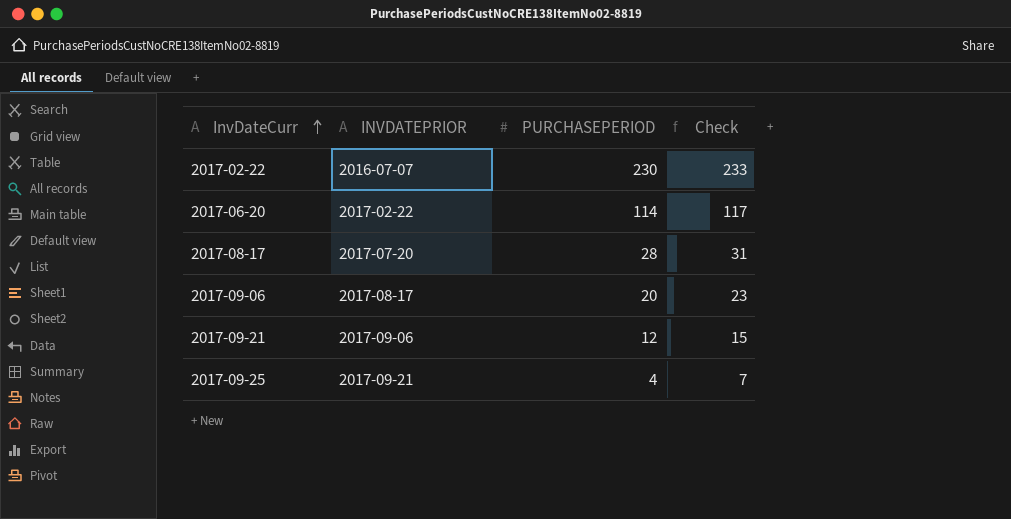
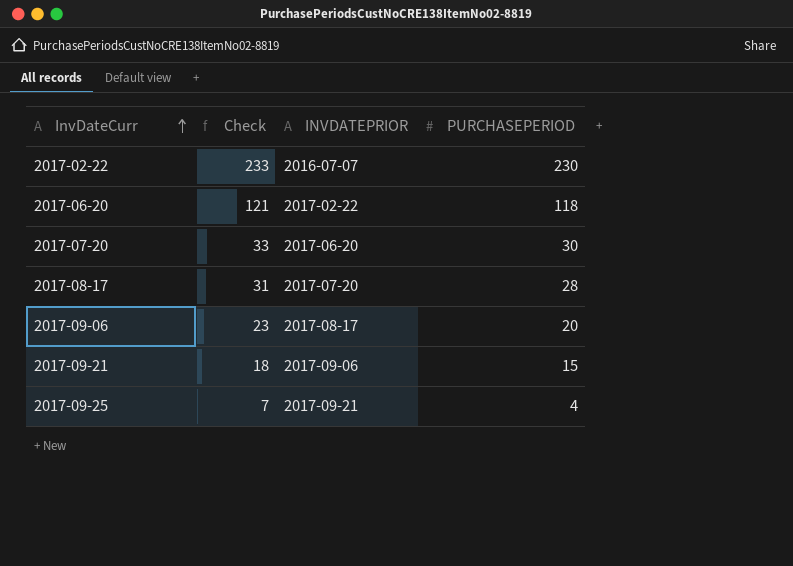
column Check | position: 4 -> 2
2017-06-20 | Check: 117 -> 121
2017-06-20 | PURCHASEPERIOD: 114 -> 118
row 2017-07-20: none -> 33 | 2017-06-20 | 30
2017-09-21 | Check: 15 -> 18
2017-09-21 | PURCHASEPERIOD: 12 -> 15

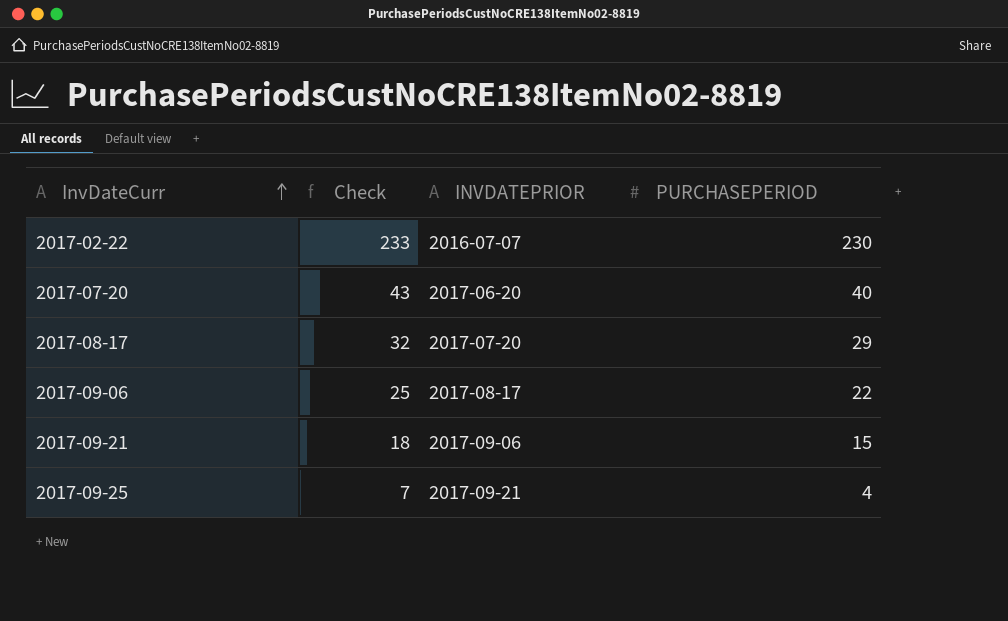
row 2017-06-20: 121 | 2017-02-22 | 118 -> none
2017-07-20 | Check: 33 -> 43
2017-07-20 | PURCHASEPERIOD: 30 -> 40
2017-08-17 | Check: 31 -> 32
2017-08-17 | PURCHASEPERIOD: 28 -> 29
2017-09-06 | Check: 23 -> 25
2017-09-06 | PURCHASEPERIOD: 20 -> 22

